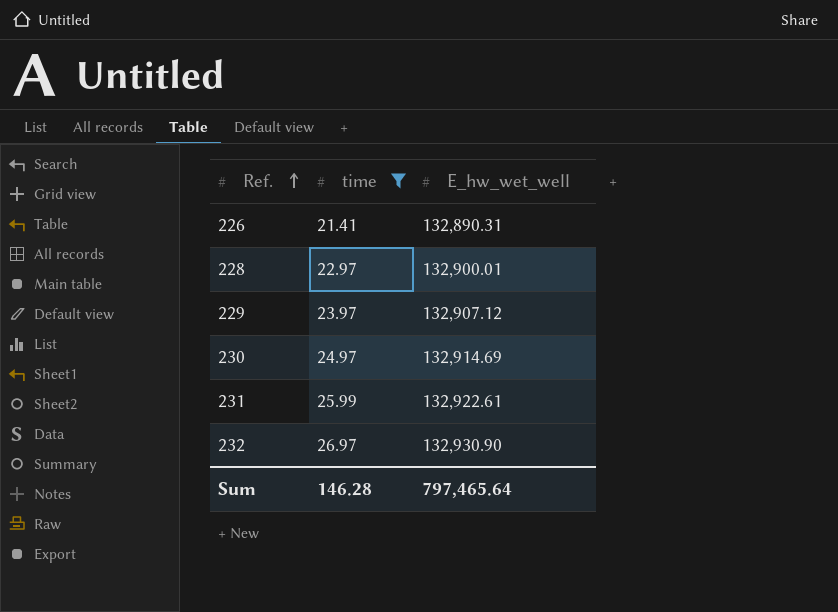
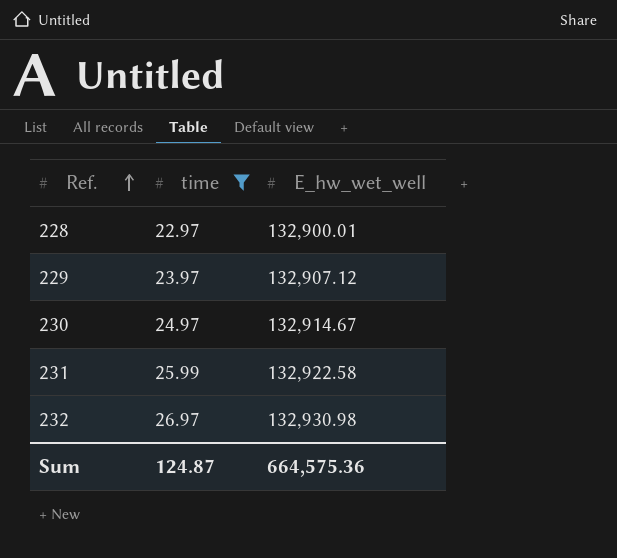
row 226: 21.41 | 132,890.31 -> none
230 | E_hw_wet_well: 132,914.69 -> 132,914.67
231 | E_hw_wet_well: 132,922.61 -> 132,922.58
232 | E_hw_wet_well: 132,930.90 -> 132,930.98
Sum | time: 146.28 -> 124.87
Sum | E_hw_wet_well: 797,465.64 -> 664,575.36

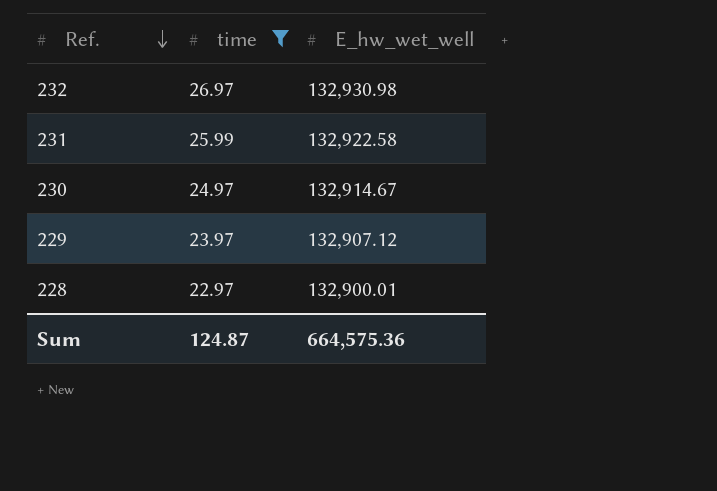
row order: Ref. ascending -> Ref. descending

